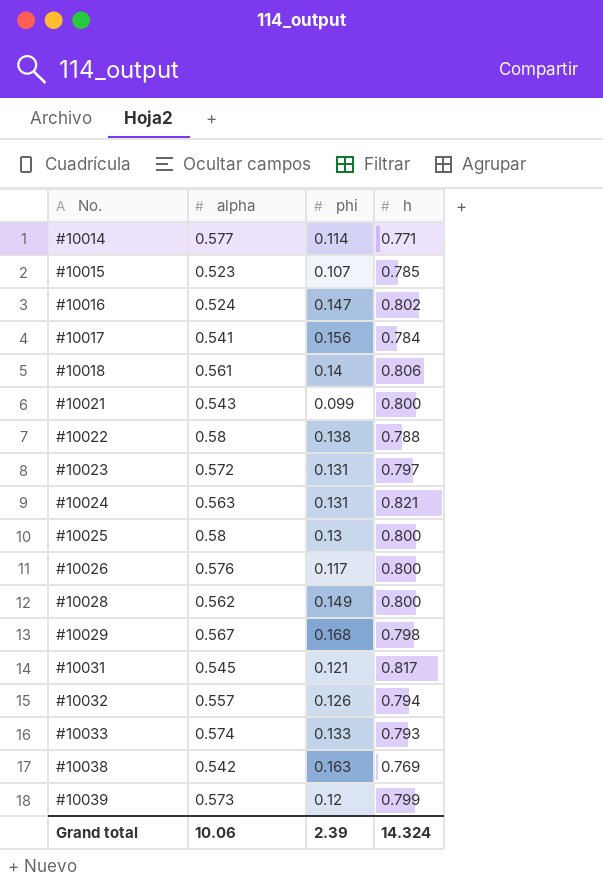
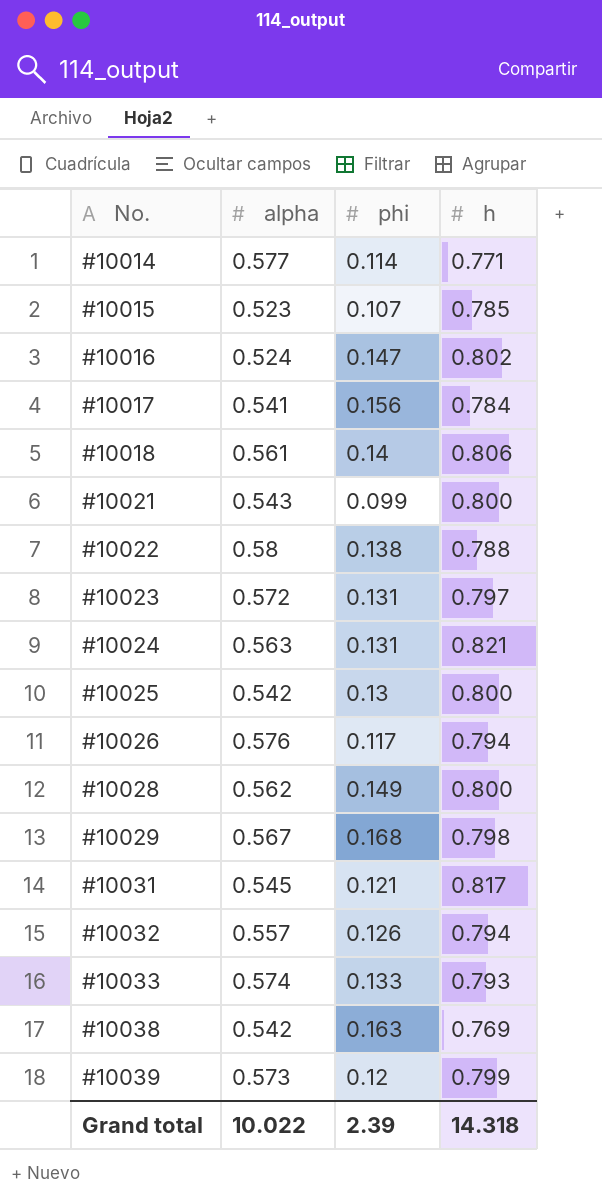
#10025 | alpha: 0.58 -> 0.542
#10026 | h: 0.800 -> 0.794
Grand total | alpha: 10.06 -> 10.022
Grand total | h: 14.324 -> 14.318

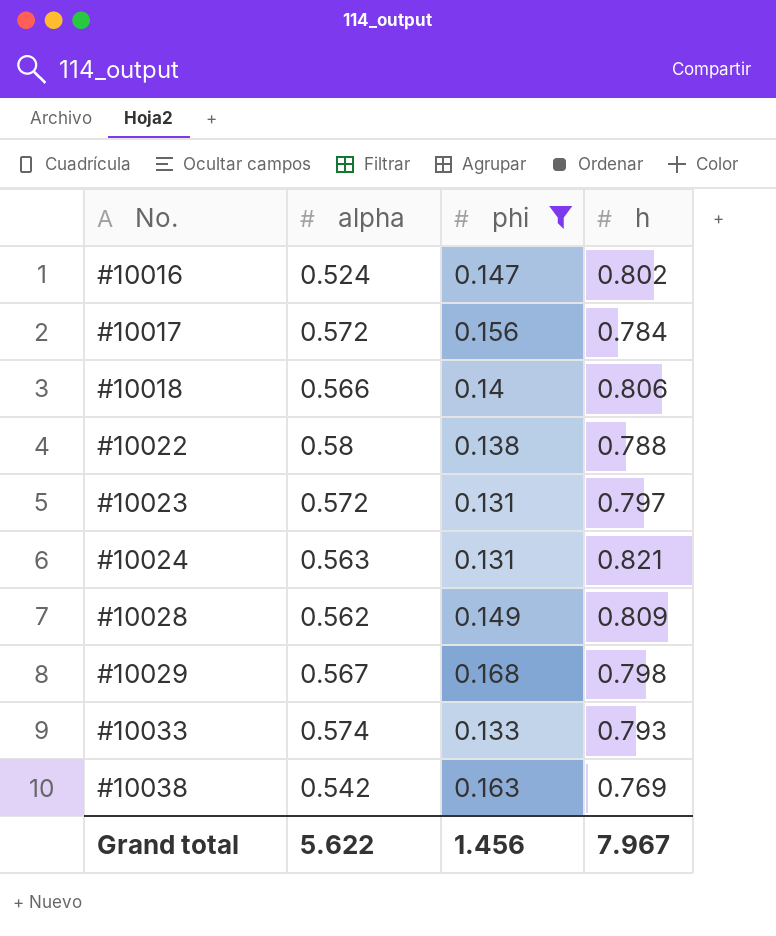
filter: none -> phi >= 0.131
#10017 | alpha: 0.541 -> 0.572
#10018 | alpha: 0.561 -> 0.566
#10028 | h: 0.800 -> 0.809
Grand total | alpha: 10.022 -> 5.622
Grand total | phi: 2.39 -> 1.456
Grand total | h: 14.318 -> 7.967

